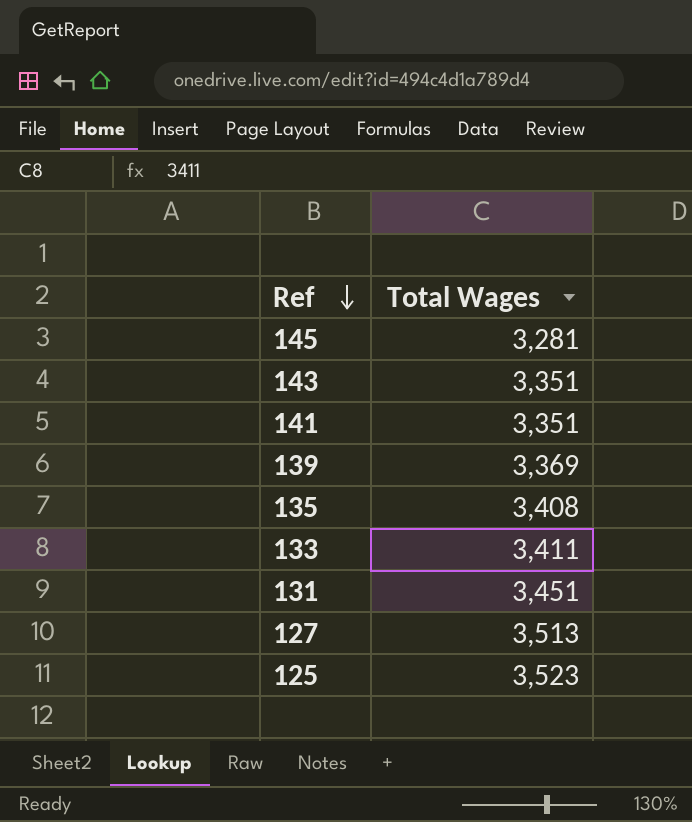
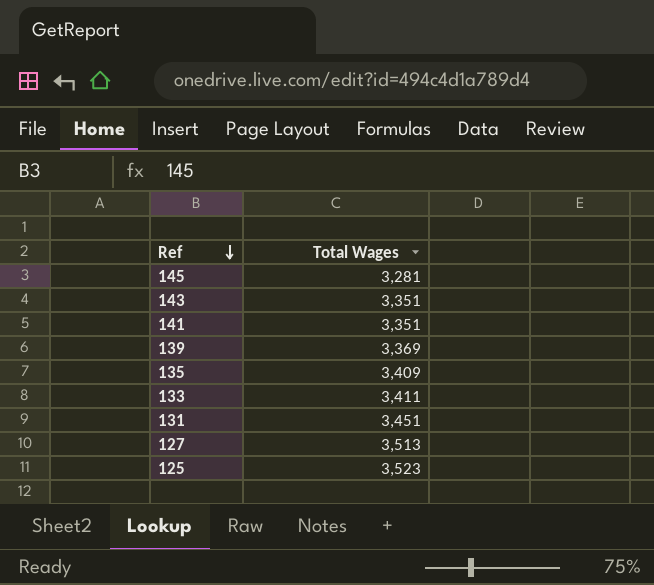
135 | Total Wages: 3,408 -> 3,409

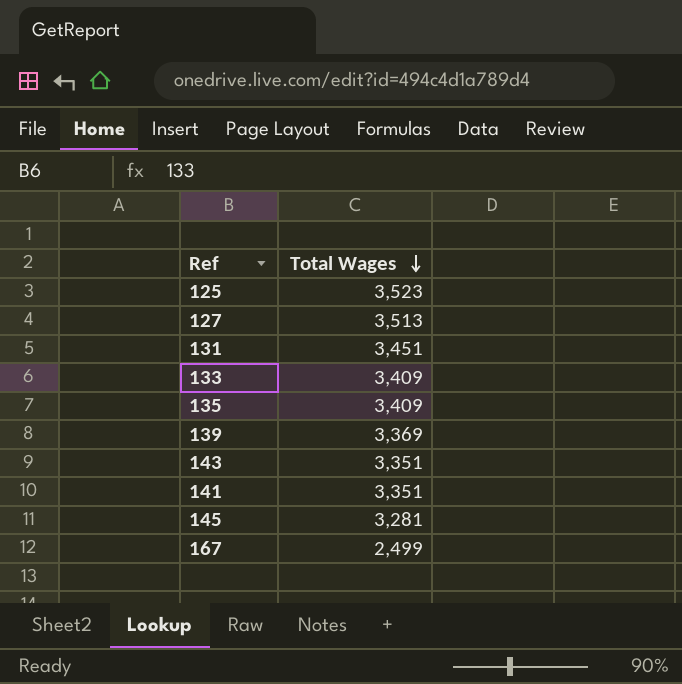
row order: Ref descending -> Total Wages descending
133 | Total Wages: 3,411 -> 3,409
row 167: none -> 2,499

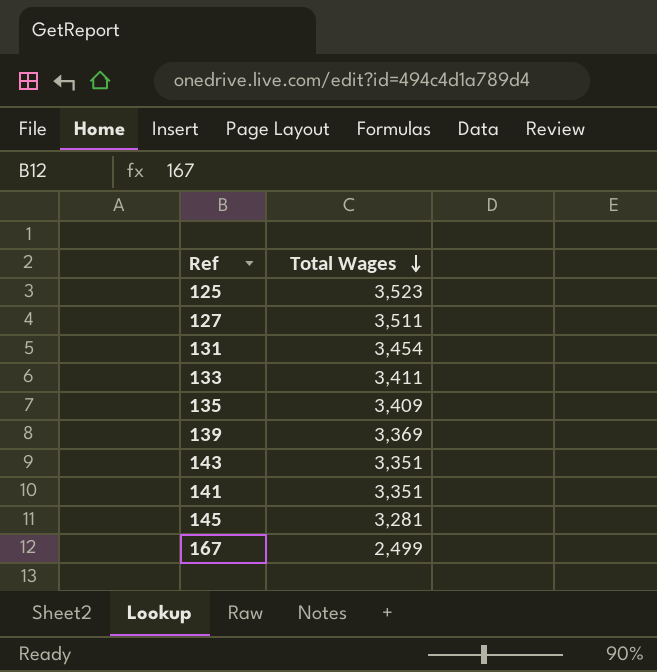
127 | Total Wages: 3,513 -> 3,511
131 | Total Wages: 3,451 -> 3,454
133 | Total Wages: 3,409 -> 3,411

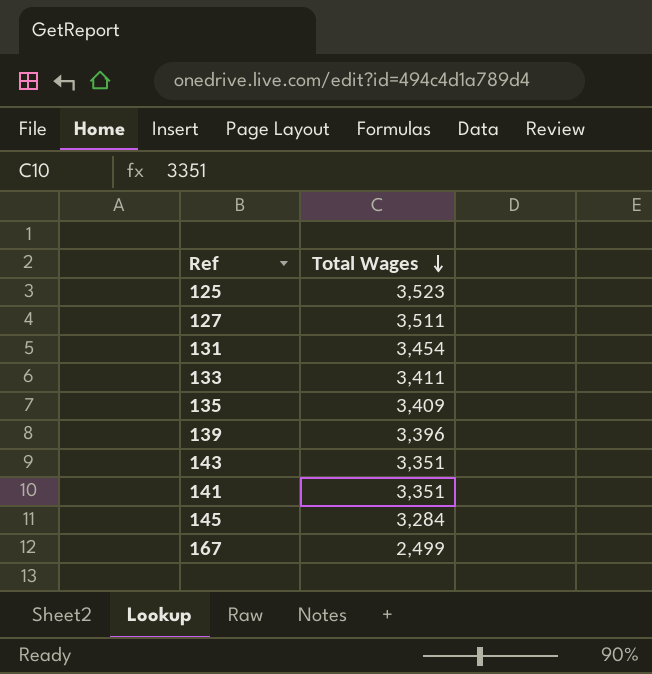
139 | Total Wages: 3,369 -> 3,396
145 | Total Wages: 3,281 -> 3,284

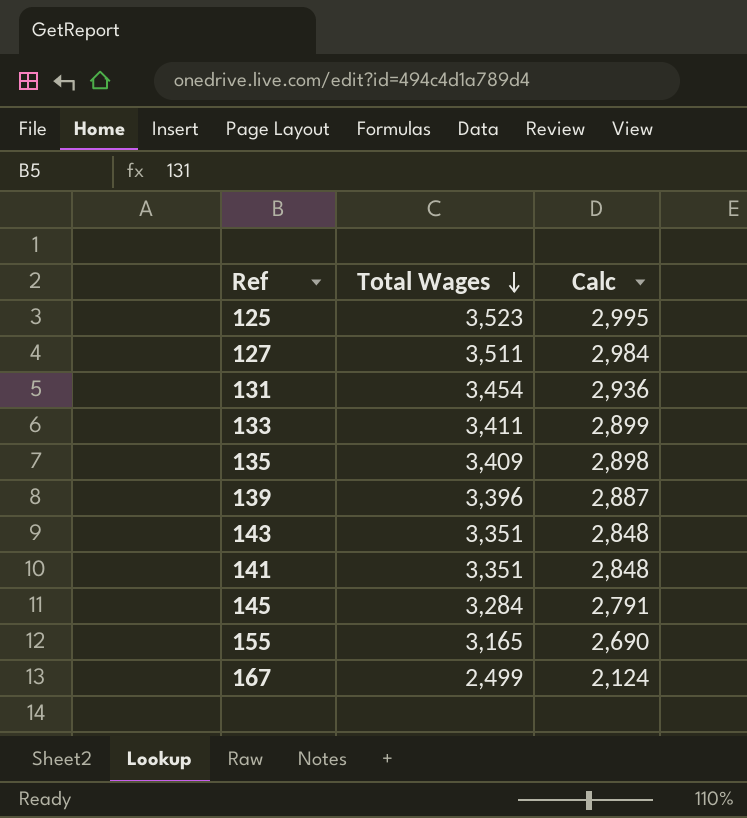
column Calc | formula: none -> [Total Wages] * 0.85
row 155: none -> 3,165 | 2,690

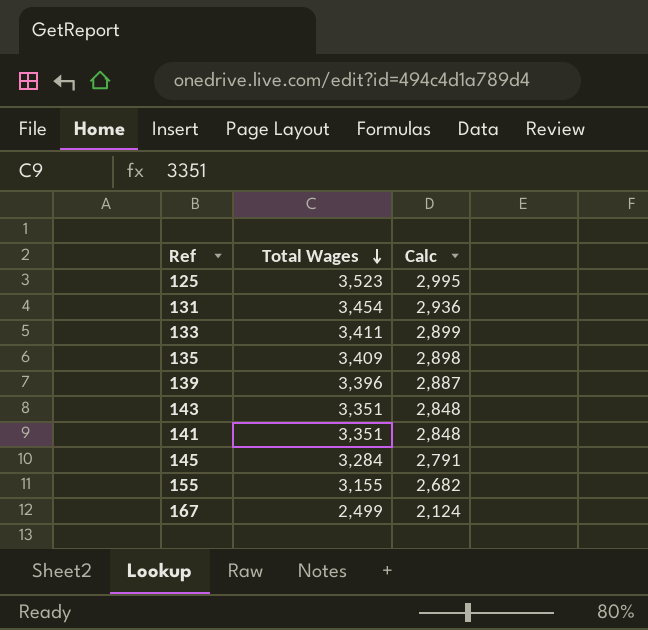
row 127: 3,511 | 2,984 -> none
155 | Total Wages: 3,165 -> 3,155
155 | Calc: 2,690 -> 2,682

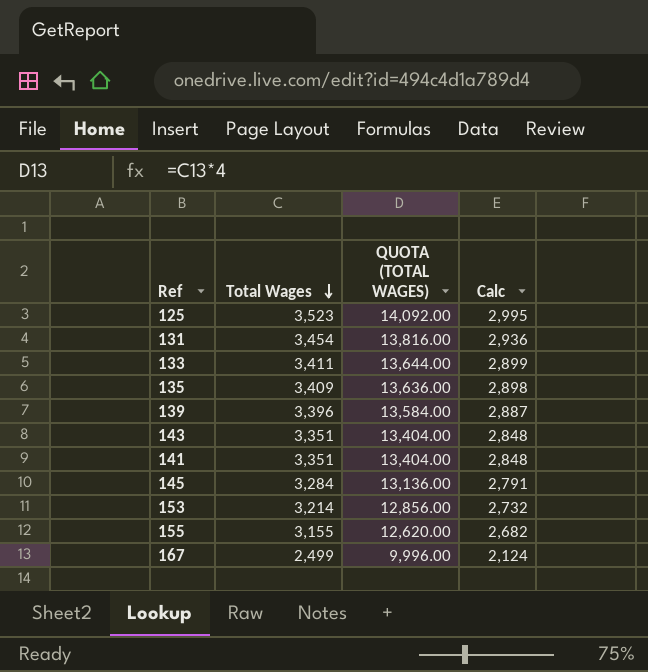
column QUOTA (TOTAL WAGES) | formula: none -> [Total Wages] * 4
row 153: none -> 3,214 | 12,856.00 | 2,732

